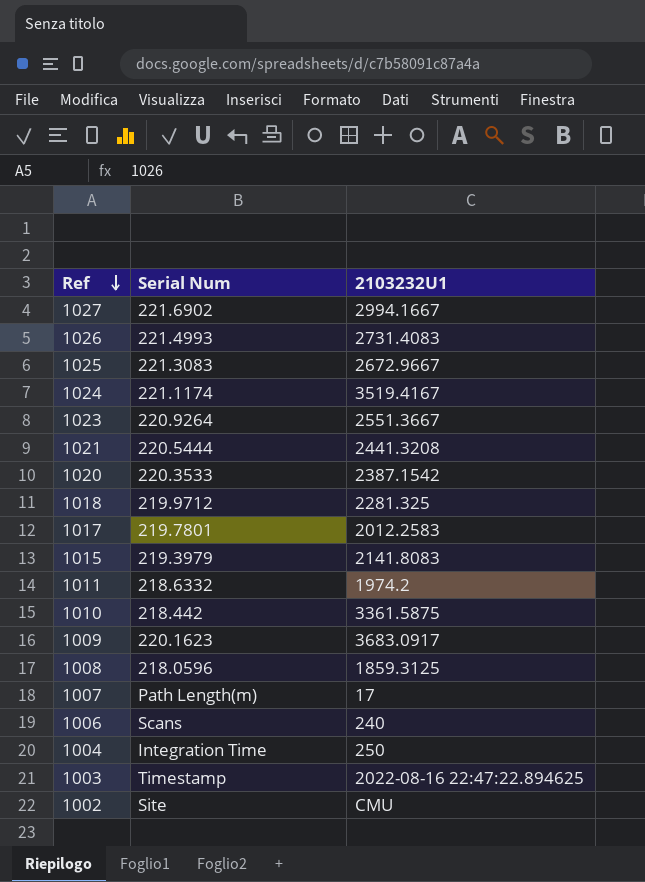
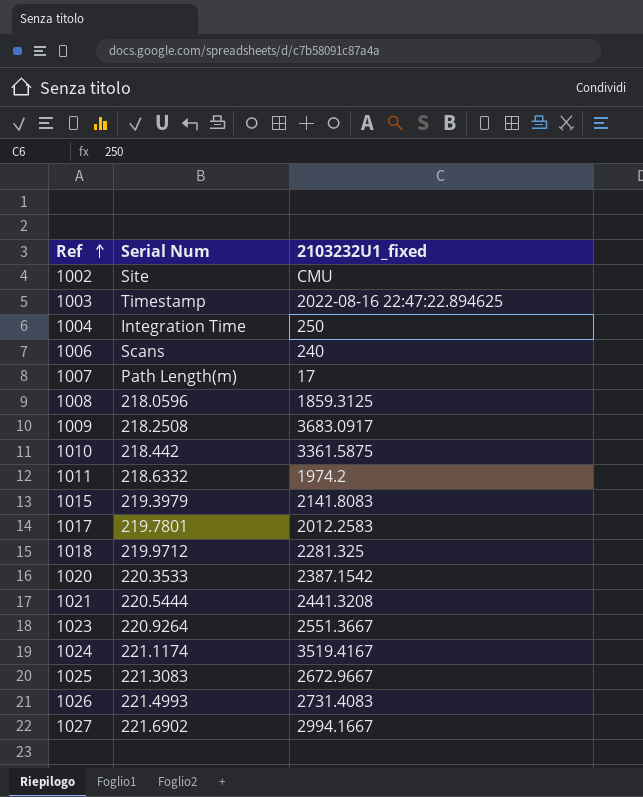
row order: Ref descending -> Ref ascending
column name: 2103232U1 -> 2103232U1_fixed
1009 | Serial Num: 220.1623 -> 218.2508

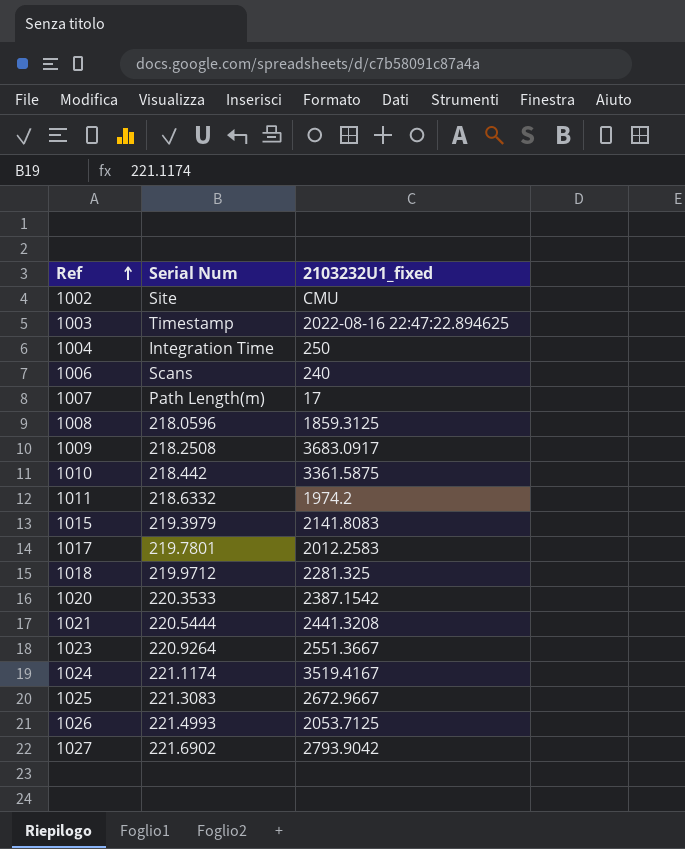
1026 | 2103232U1_fixed: 2731.4083 -> 2053.7125
1027 | 2103232U1_fixed: 2994.1667 -> 2793.9042

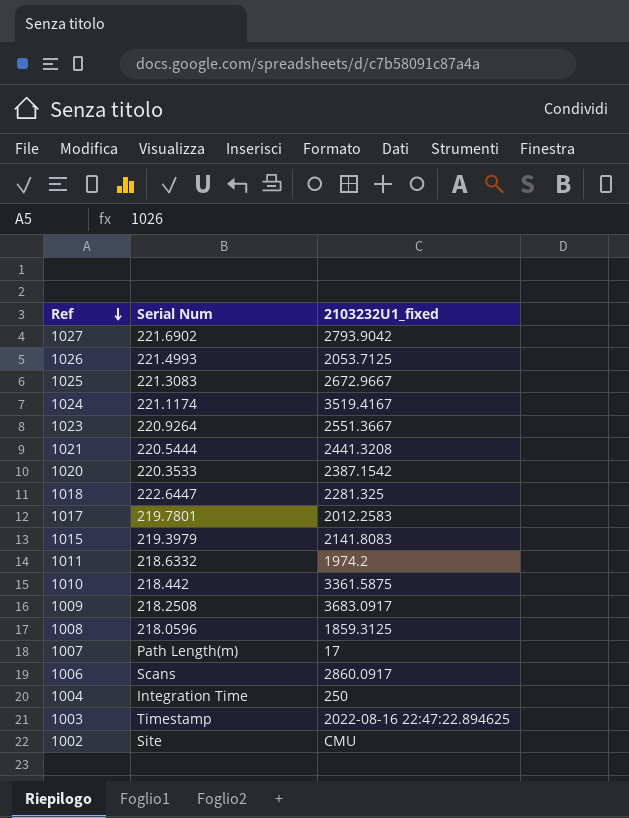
row order: Ref ascending -> Ref descending
1018 | Serial Num: 219.9712 -> 222.6447
1006 | 2103232U1_fixed: 240 -> 2860.0917

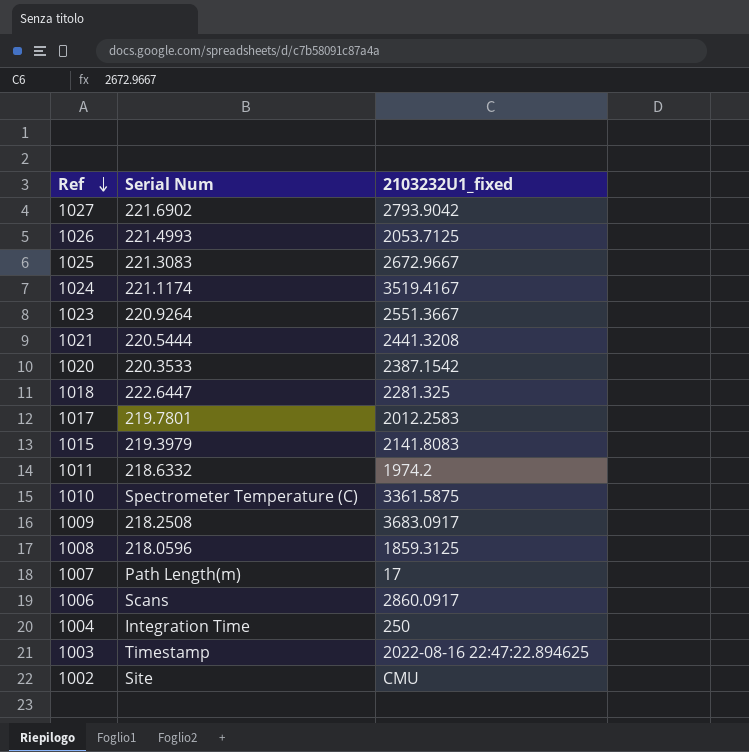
1010 | Serial Num: 218.442 -> Spectrometer Temperature (C)

